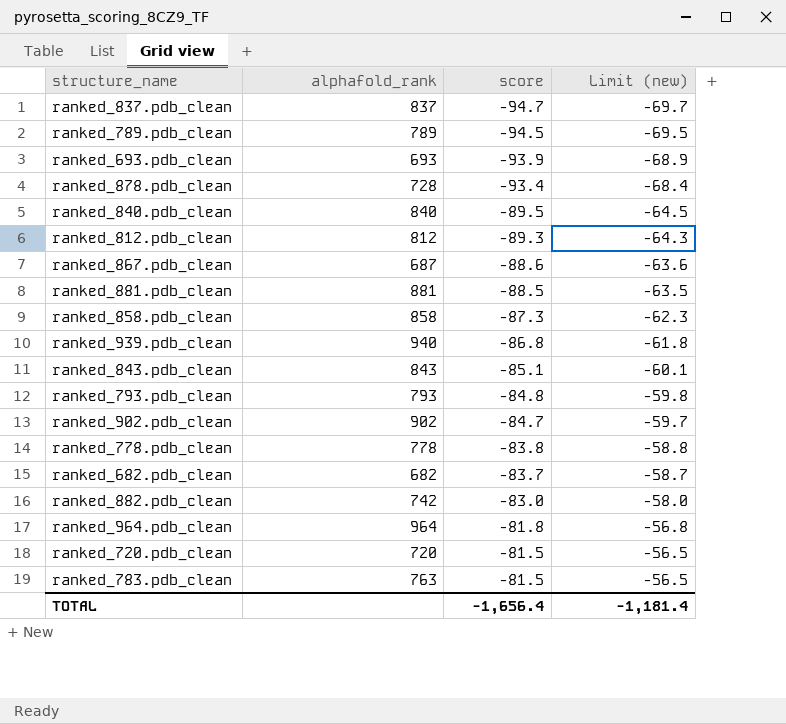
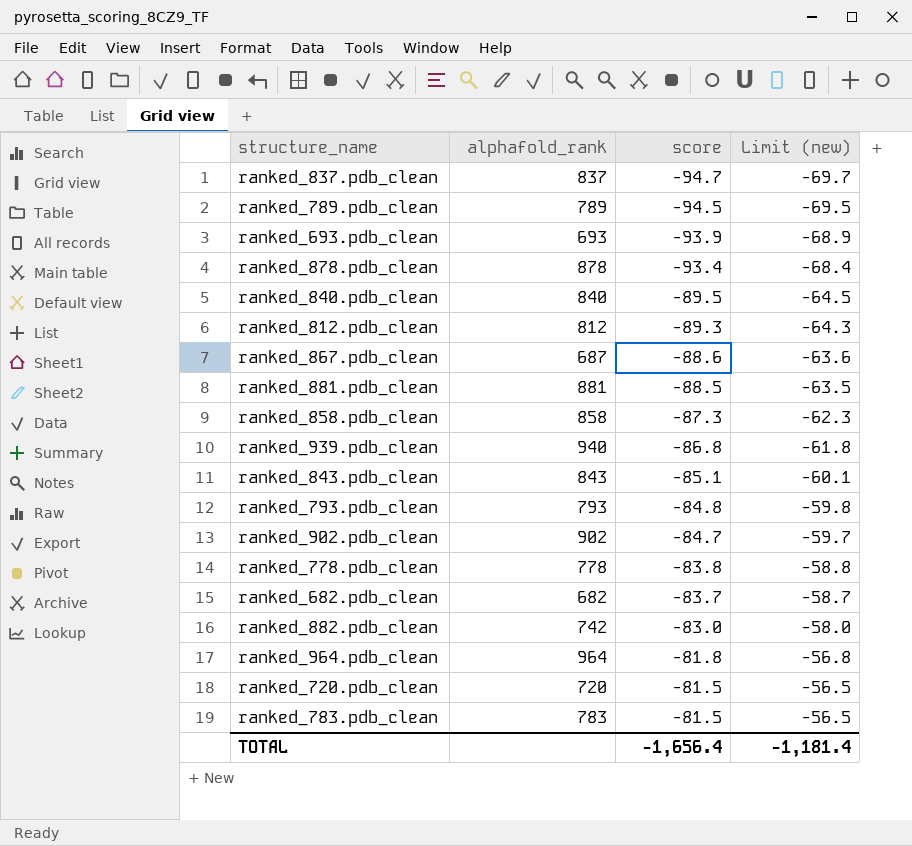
ranked_878.pdb_clean | alphafold_rank: 728 -> 878
ranked_783.pdb_clean | alphafold_rank: 763 -> 783

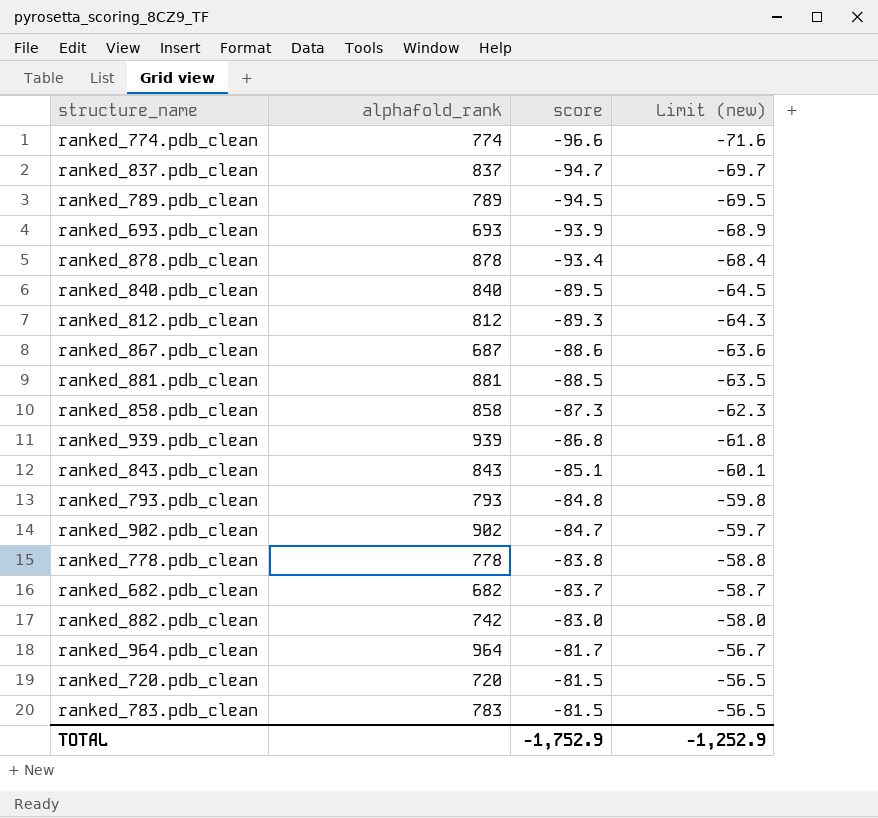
row ranked_774.pdb_clean: none -> 774 | -96.6 | -71.6
ranked_939.pdb_clean | alphafold_rank: 940 -> 939
ranked_964.pdb_clean | score: -81.8 -> -81.7
ranked_964.pdb_clean | Limit (new): -56.8 -> -56.7
TOTAL | score: -1,656.4 -> -1,752.9
TOTAL | Limit (new): -1,181.4 -> -1,252.9

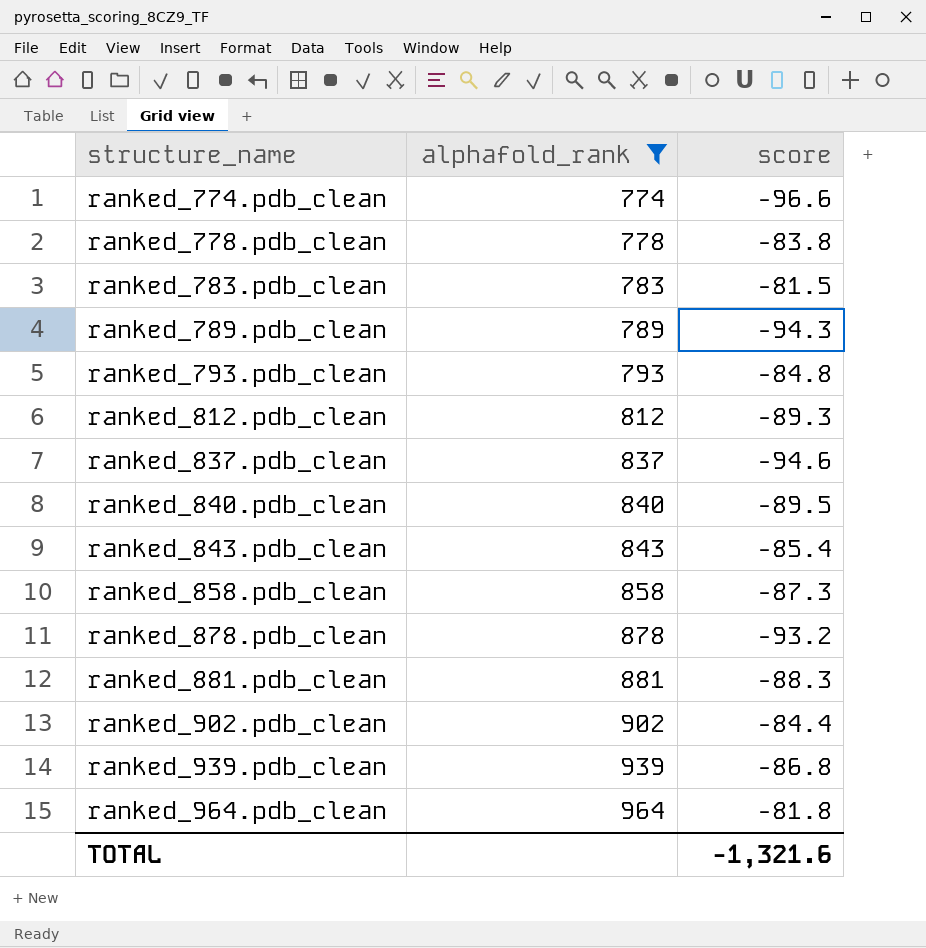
filter: none -> alphafold_rank >= 774
row order: score ascending -> structure_name ascending
column Limit (new) | formula: [score] + 25 -> none
ranked_789.pdb_clean | score: -94.5 -> -94.3
ranked_837.pdb_clean | score: -94.7 -> -94.6
ranked_843.pdb_clean | score: -85.1 -> -85.4
ranked_878.pdb_clean | score: -93.4 -> -93.2
ranked_881.pdb_clean | score: -88.5 -> -88.3
ranked_902.pdb_clean | score: -84.7 -> -84.4
ranked_964.pdb_clean | score: -81.7 -> -81.8
TOTAL | score: -1,752.9 -> -1,321.6

